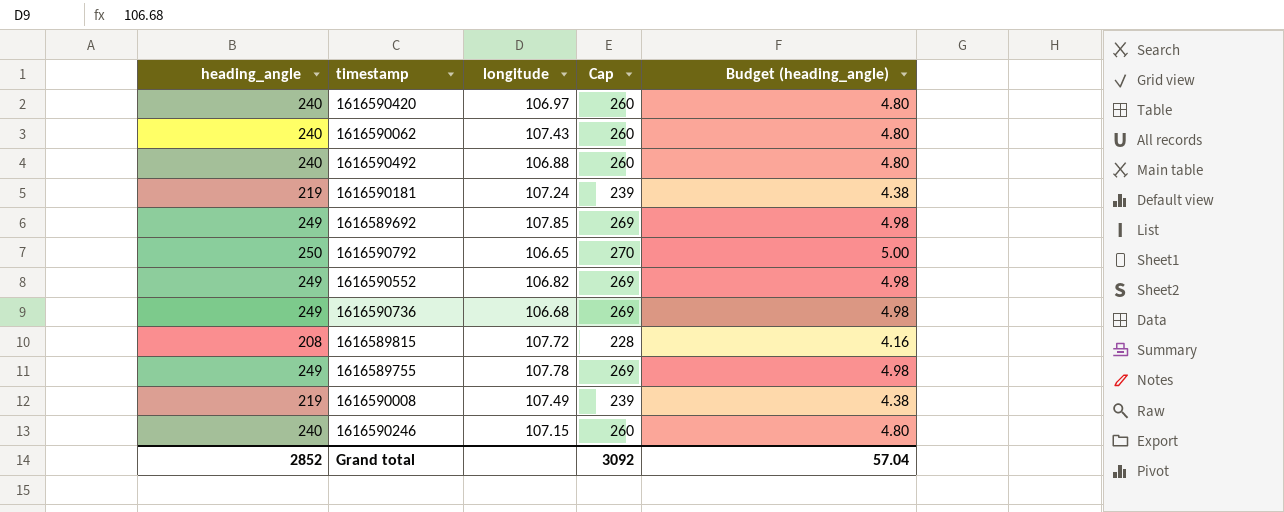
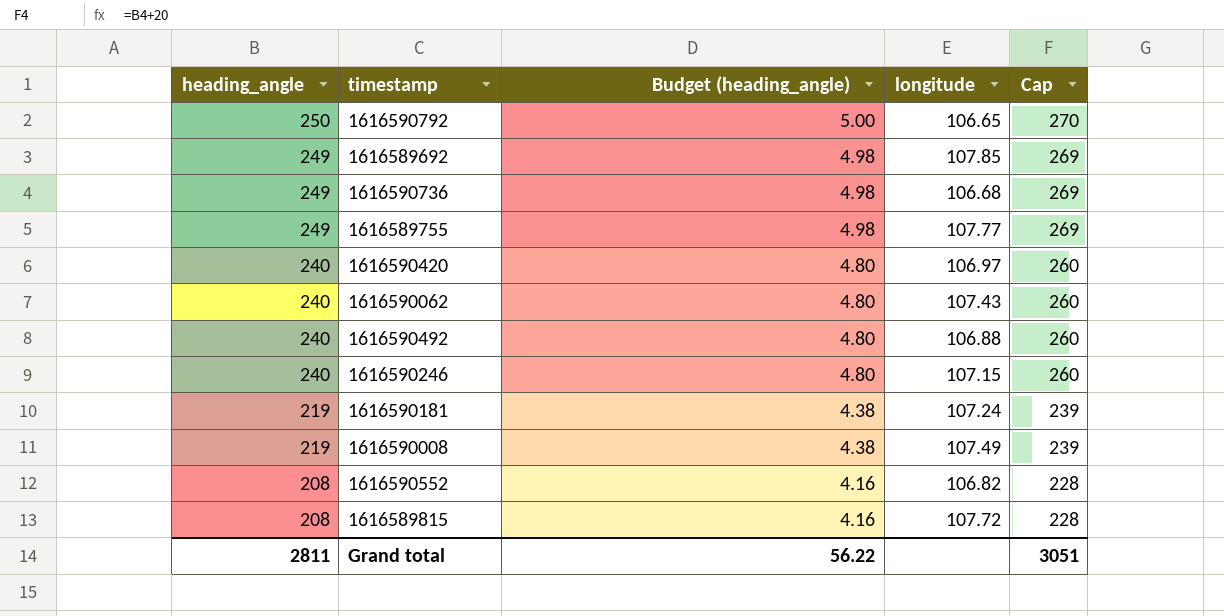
row order: none -> heading_angle descending
column Budget (heading_angle) | position: 5 -> 3
1616589755 | longitude: 107.78 -> 107.77
1616590552 | heading_angle: 249 -> 208
1616590552 | Budget (heading_angle): 4.98 -> 4.16
1616590552 | Cap: 269 -> 228
Grand total | heading_angle: 2852 -> 2811
Grand total | Budget (heading_angle): 57.04 -> 56.22
Grand total | Cap: 3092 -> 3051

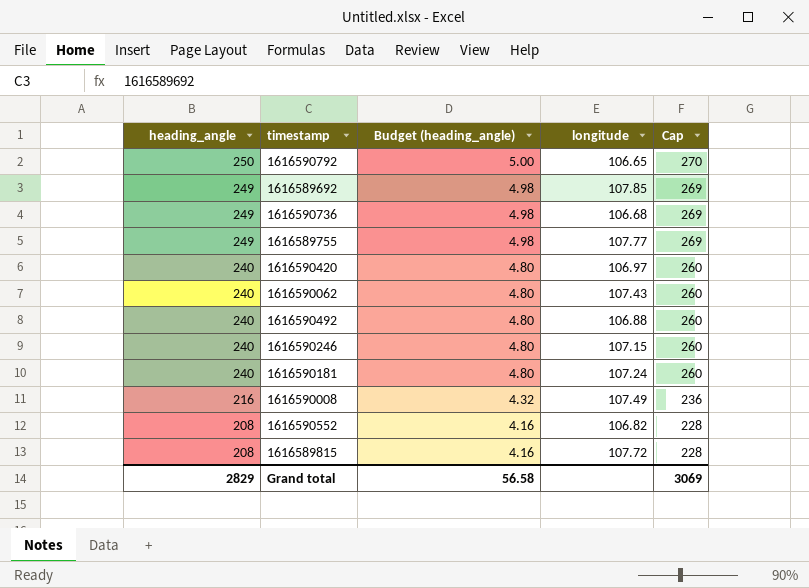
1616590181 | heading_angle: 219 -> 240
1616590181 | Budget (heading_angle): 4.38 -> 4.80
1616590181 | Cap: 239 -> 260
1616590008 | heading_angle: 219 -> 216
1616590008 | Budget (heading_angle): 4.38 -> 4.32
1616590008 | Cap: 239 -> 236
Grand total | heading_angle: 2811 -> 2829
Grand total | Budget (heading_angle): 56.22 -> 56.58
Grand total | Cap: 3051 -> 3069

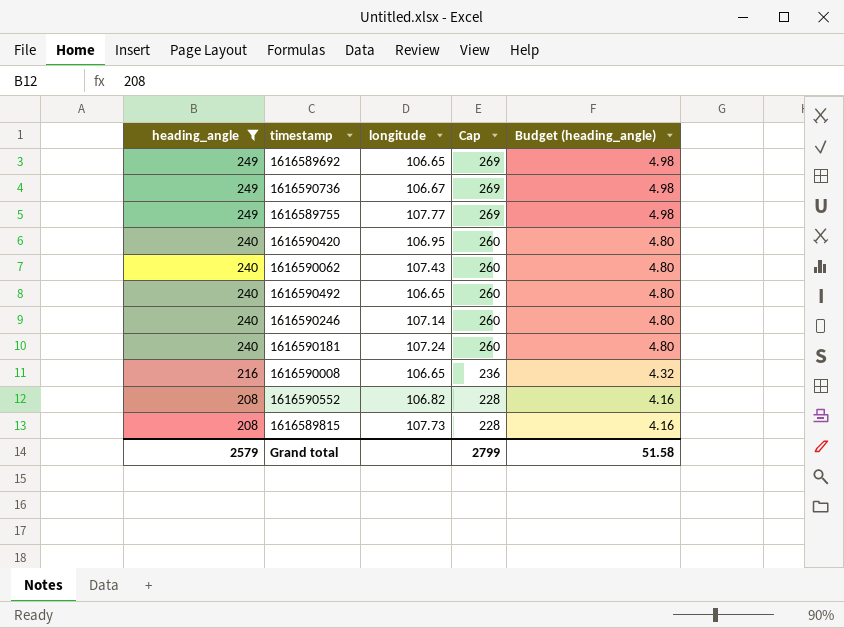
filter: none -> heading_angle != 250
column Budget (heading_angle) | position: 3 -> 5
1616589692 | longitude: 107.85 -> 106.65
1616590736 | longitude: 106.68 -> 106.67
1616590420 | longitude: 106.97 -> 106.95
1616590492 | longitude: 106.88 -> 106.65
1616590246 | longitude: 107.15 -> 107.14
1616590008 | longitude: 107.49 -> 106.65
1616589815 | longitude: 107.72 -> 107.73
Grand total | heading_angle: 2829 -> 2579
Grand total | Cap: 3069 -> 2799
Grand total | Budget (heading_angle): 56.58 -> 51.58

